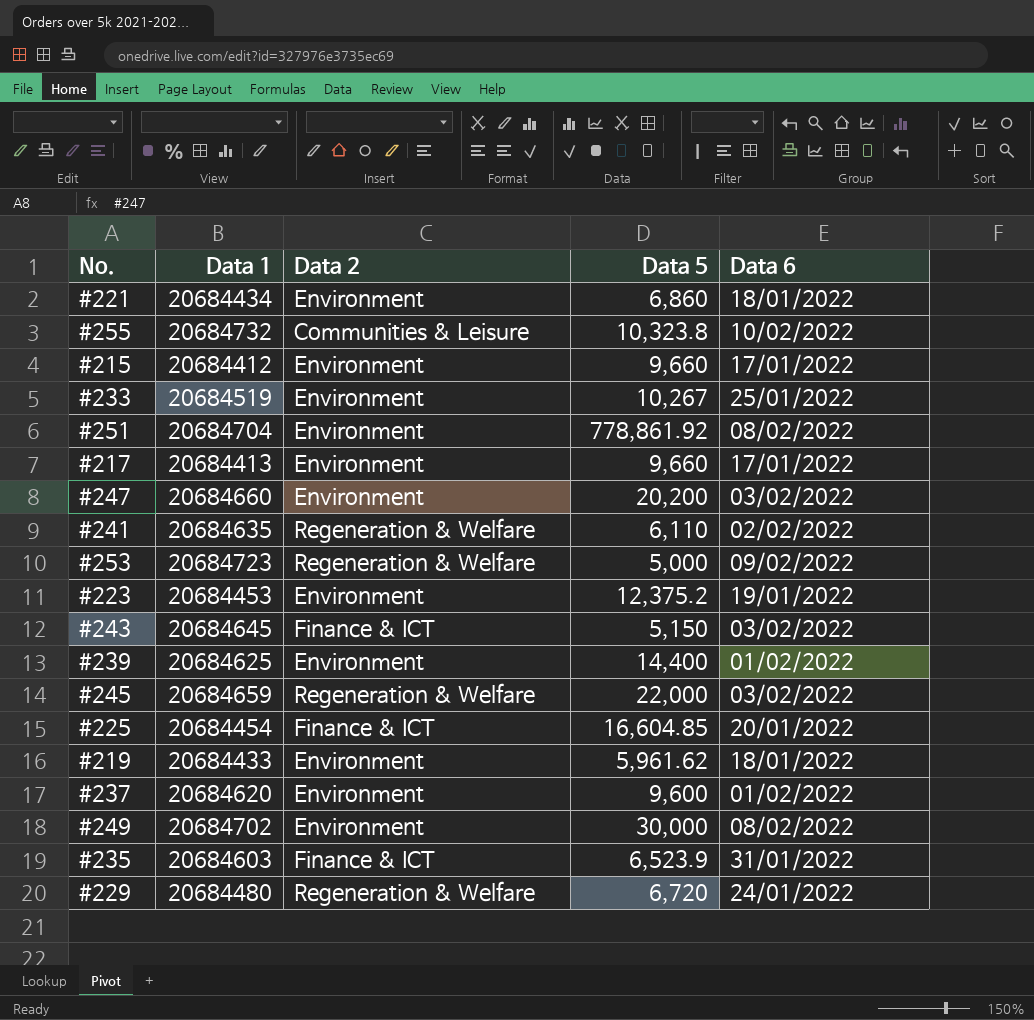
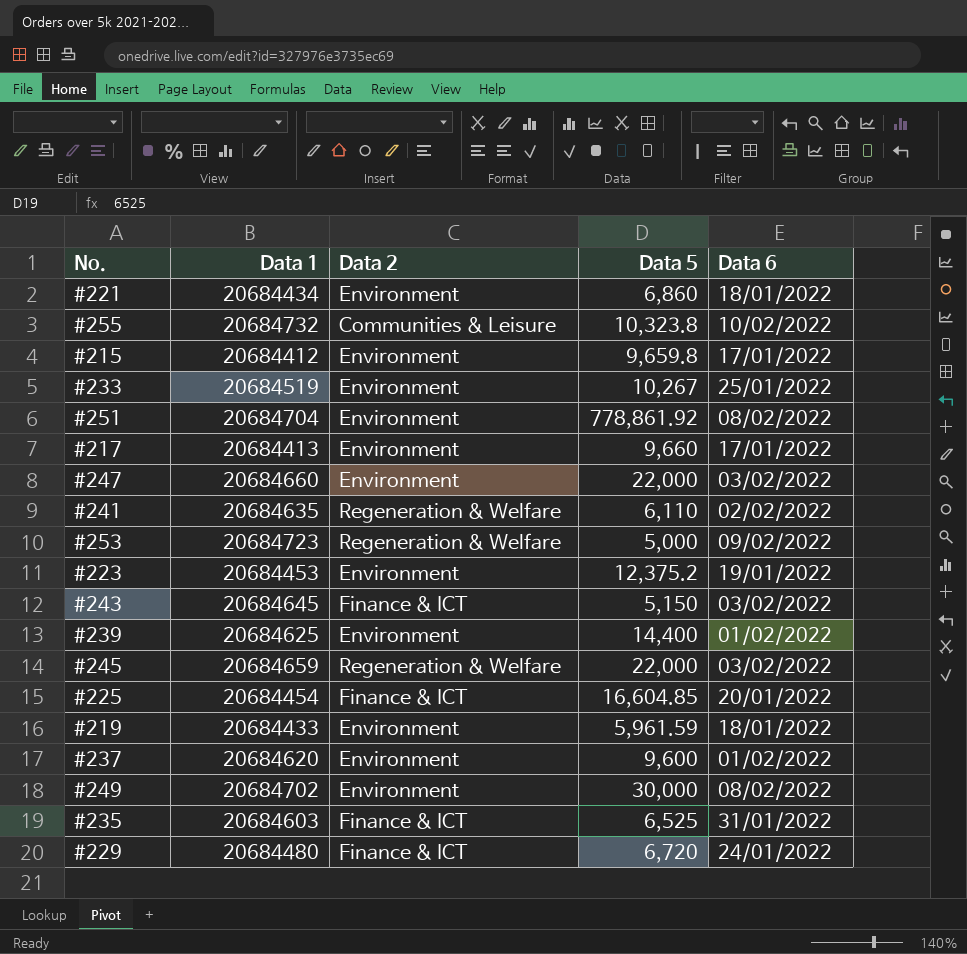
#215 | Data 5: 9,660 -> 9,659.8
#247 | Data 5: 20,200 -> 22,000
#219 | Data 5: 5,961.62 -> 5,961.59
#235 | Data 5: 6,523.9 -> 6,525
#229 | Data 2: Regeneration & Welfare -> Finance & ICT

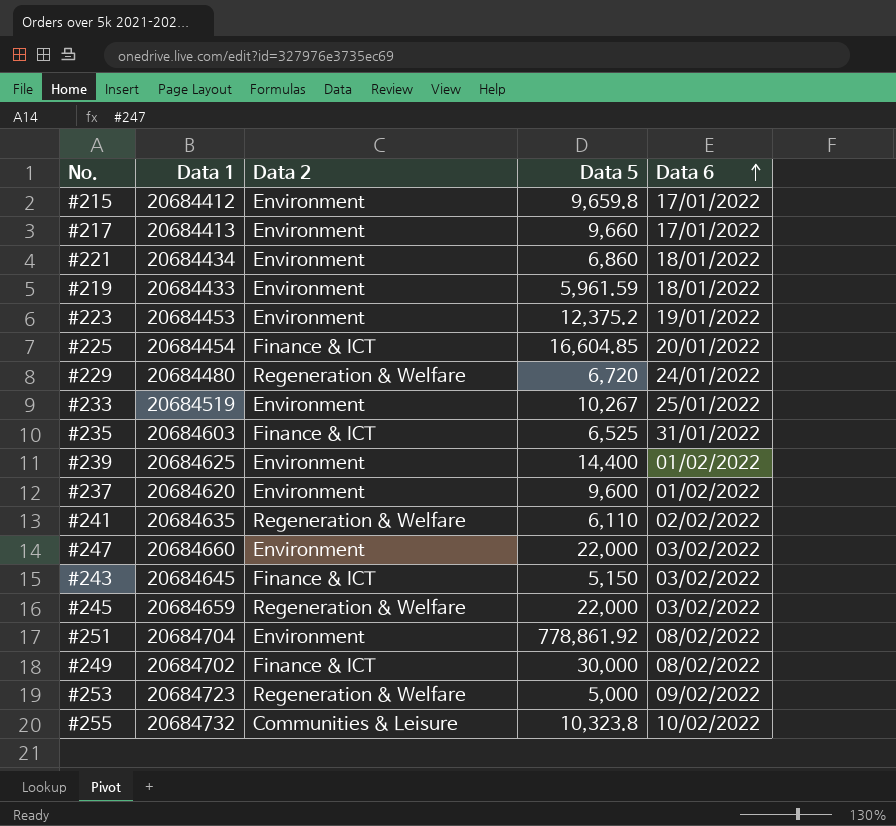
row order: none -> Data 6 ascending
#229 | Data 2: Finance & ICT -> Regeneration & Welfare
#249 | Data 2: Environment -> Finance & ICT

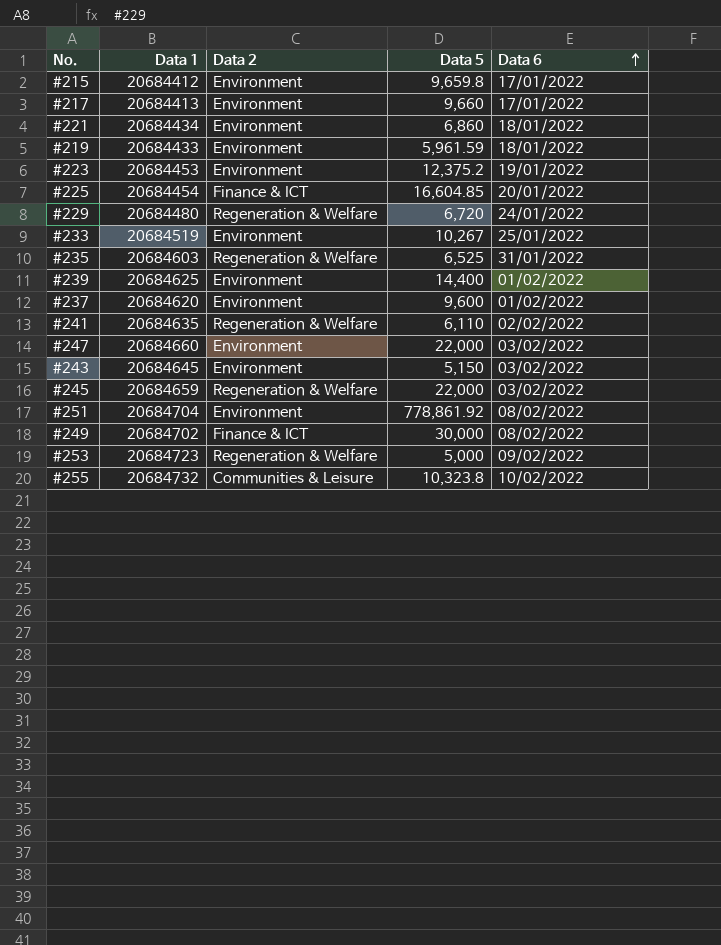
#235 | Data 2: Finance & ICT -> Regeneration & Welfare
#243 | Data 2: Finance & ICT -> Environment

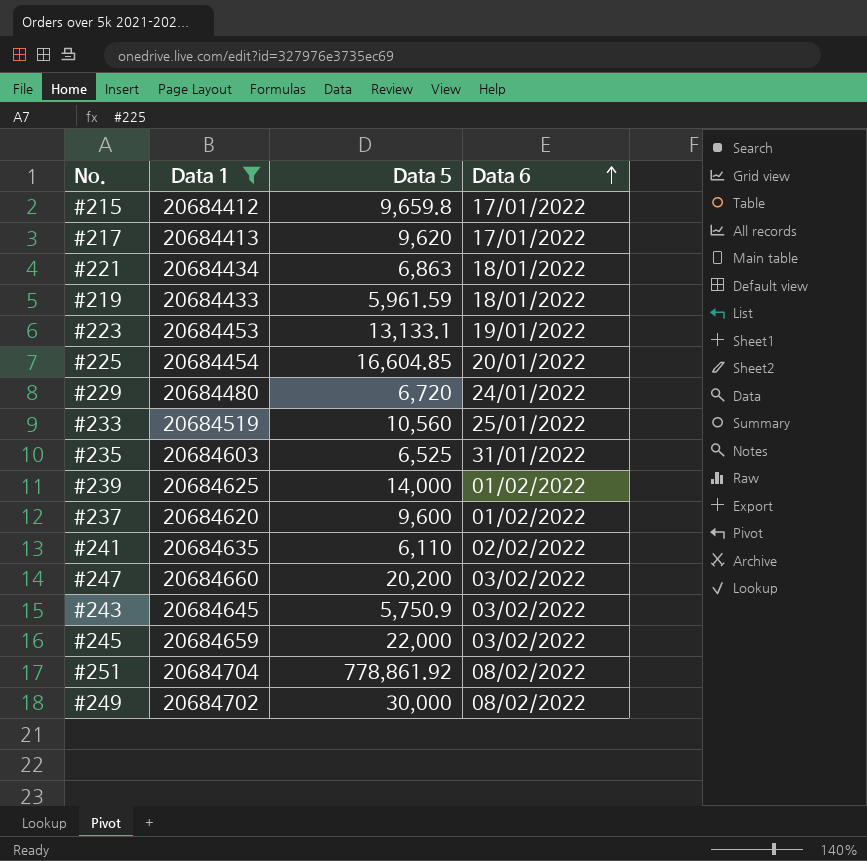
filter: none -> Data 1 <= 20684704
column Data 2 | position: 3 -> none
#217 | Data 5: 9,660 -> 9,620
#221 | Data 5: 6,860 -> 6,863
#223 | Data 5: 12,375.2 -> 13,133.1
#233 | Data 5: 10,267 -> 10,560
#239 | Data 5: 14,400 -> 14,000
#247 | Data 5: 22,000 -> 20,200
#243 | Data 5: 5,150 -> 5,750.9

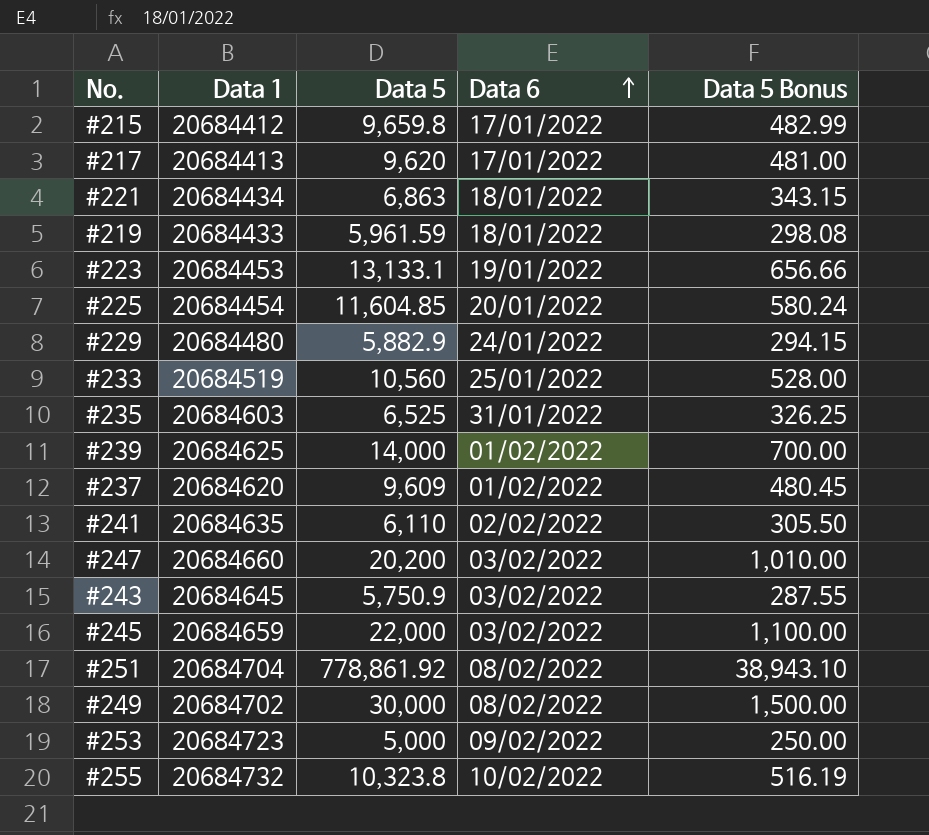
filter: Data 1 <= 20684704 -> none
column Data 5 Bonus | formula: none -> [Data 5] * 0.05
#225 | Data 5: 16,604.85 -> 11,604.85
#229 | Data 5: 6,720 -> 5,882.9
#237 | Data 5: 9,600 -> 9,609

